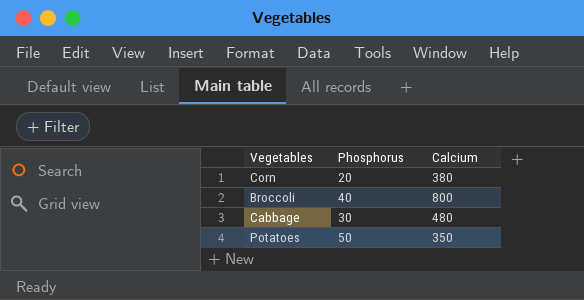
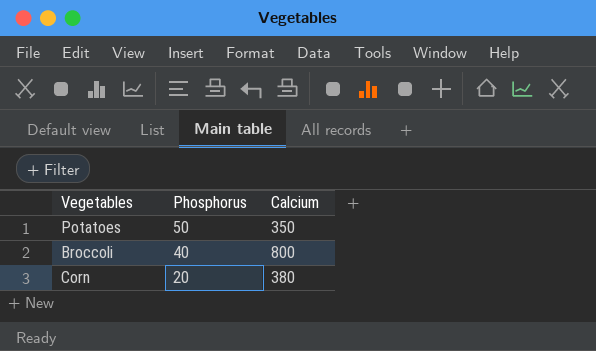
row order: none -> Phosphorus descending
row Cabbage: 30 | 480 -> none

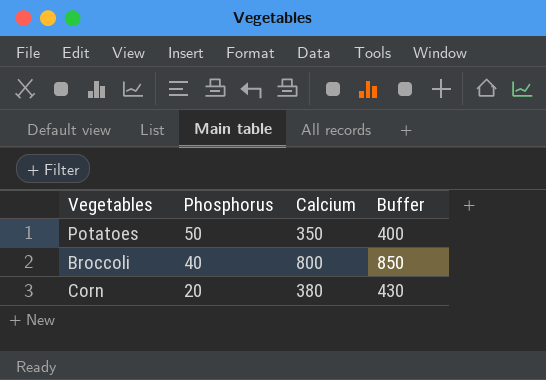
column Buffer | formula: none -> [Calcium] + 50

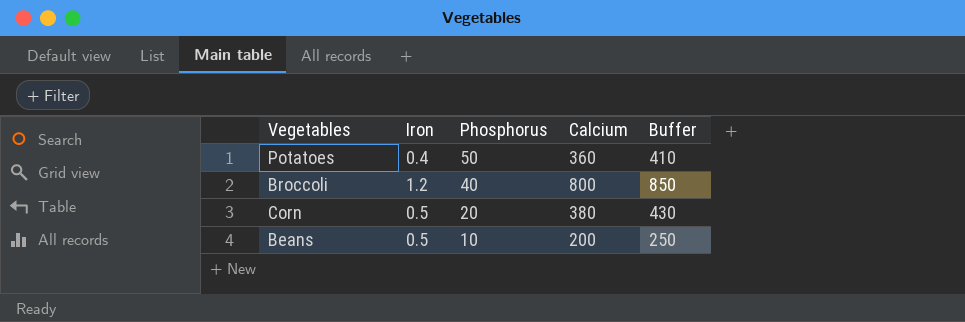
column Iron | position: none -> 2
Potatoes | Calcium: 350 -> 360
Potatoes | Buffer: 400 -> 410
row Beans: none -> 0.5 | 10 | 200 | 250

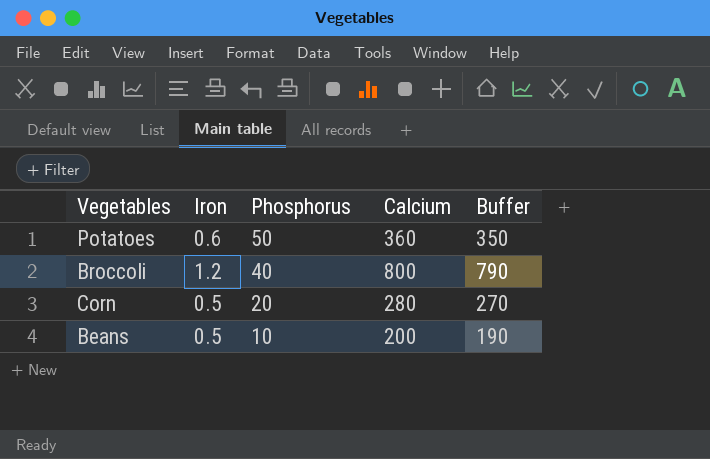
column Buffer | formula: [Calcium] + 50 -> [Calcium] - 10
Potatoes | Iron: 0.4 -> 0.6
Corn | Calcium: 380 -> 280

